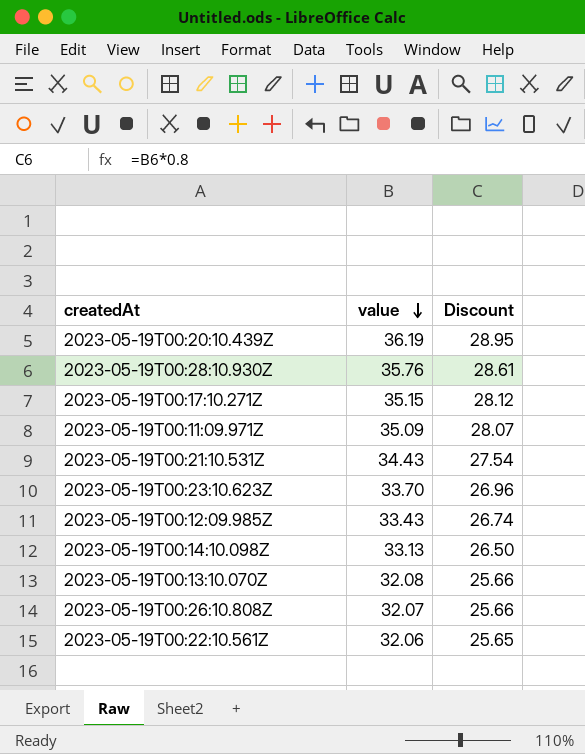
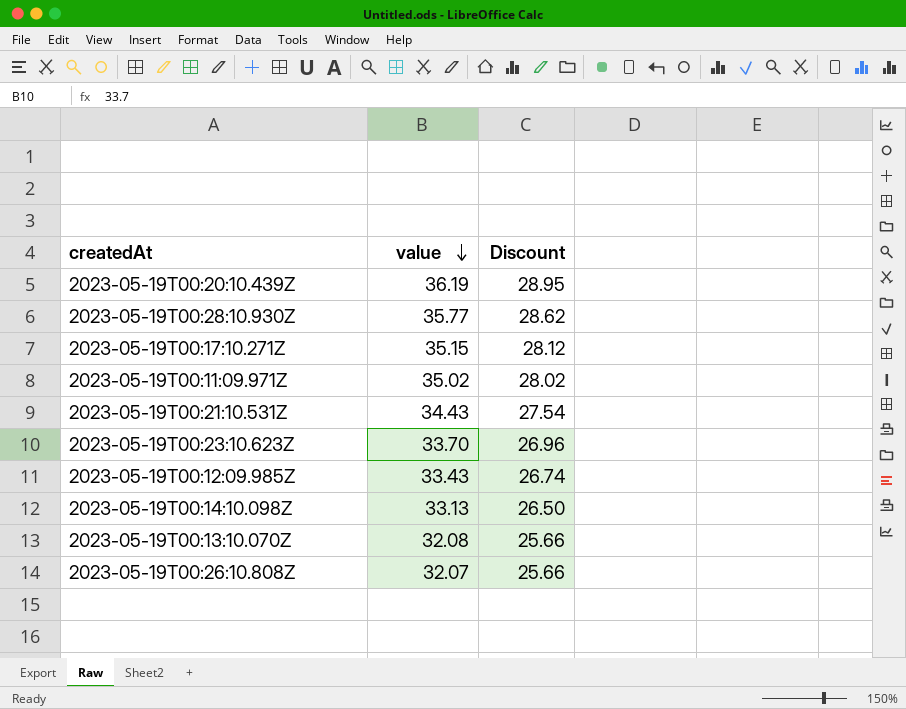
row 2023-05-19T00:22:10.561Z: 32.06 | 25.65 -> none
2023-05-19T00:28:10.930Z | value: 35.76 -> 35.77
2023-05-19T00:28:10.930Z | Discount: 28.61 -> 28.62
2023-05-19T00:11:09.971Z | value: 35.09 -> 35.02
2023-05-19T00:11:09.971Z | Discount: 28.07 -> 28.02

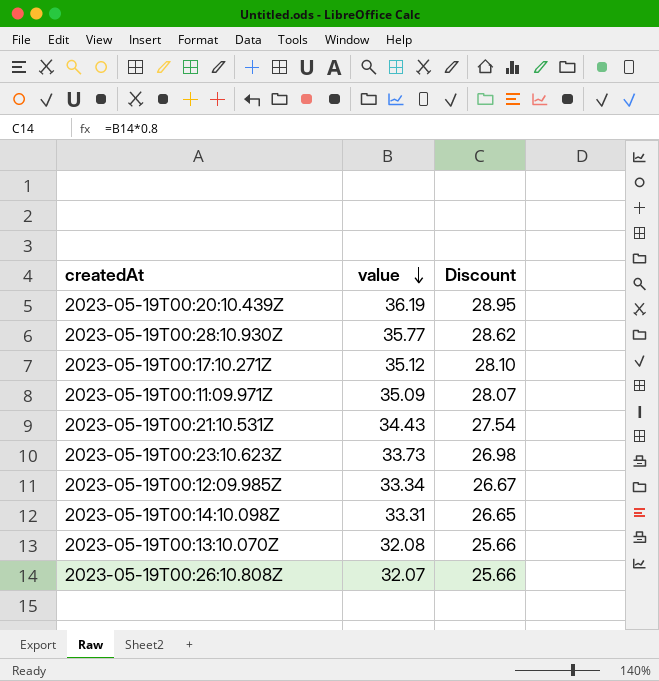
2023-05-19T00:17:10.271Z | value: 35.15 -> 35.12
2023-05-19T00:17:10.271Z | Discount: 28.12 -> 28.10
2023-05-19T00:11:09.971Z | value: 35.02 -> 35.09
2023-05-19T00:11:09.971Z | Discount: 28.02 -> 28.07
2023-05-19T00:23:10.623Z | value: 33.70 -> 33.73
2023-05-19T00:23:10.623Z | Discount: 26.96 -> 26.98
2023-05-19T00:12:09.985Z | value: 33.43 -> 33.34
2023-05-19T00:12:09.985Z | Discount: 26.74 -> 26.67
2023-05-19T00:14:10.098Z | value: 33.13 -> 33.31
2023-05-19T00:14:10.098Z | Discount: 26.50 -> 26.65

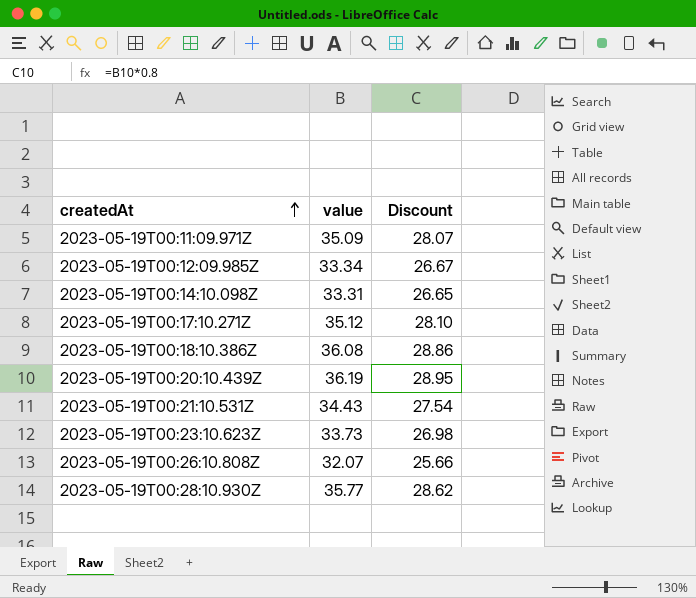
row order: value descending -> createdAt ascending
row 2023-05-19T00:13:10.070Z: 32.08 | 25.66 -> none
row 2023-05-19T00:18:10.386Z: none -> 36.08 | 28.86

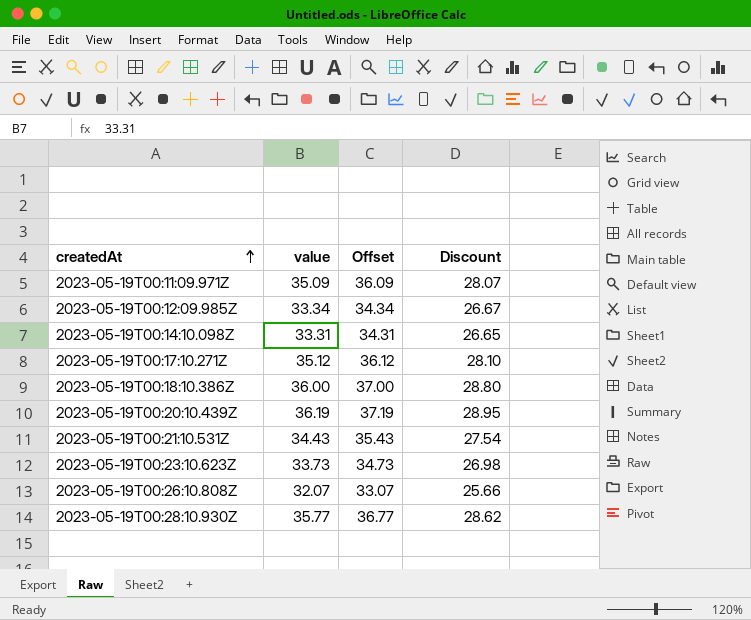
column Offset | formula: none -> [value] + 1
2023-05-19T00:18:10.386Z | value: 36.08 -> 36.00
2023-05-19T00:18:10.386Z | Discount: 28.86 -> 28.80

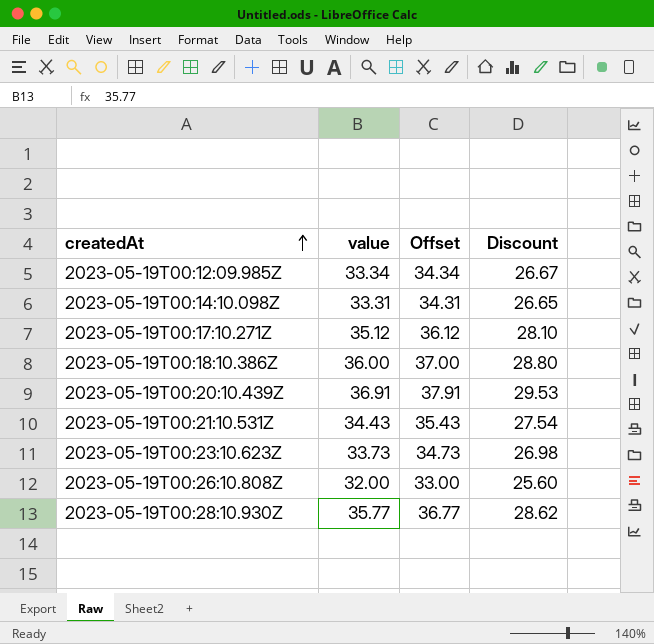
row 2023-05-19T00:11:09.971Z: 35.09 | 36.09 | 28.07 -> none
2023-05-19T00:20:10.439Z | value: 36.19 -> 36.91
2023-05-19T00:20:10.439Z | Offset: 37.19 -> 37.91
2023-05-19T00:20:10.439Z | Discount: 28.95 -> 29.53
2023-05-19T00:26:10.808Z | value: 32.07 -> 32.00
2023-05-19T00:26:10.808Z | Offset: 33.07 -> 33.00
2023-05-19T00:26:10.808Z | Discount: 25.66 -> 25.60

